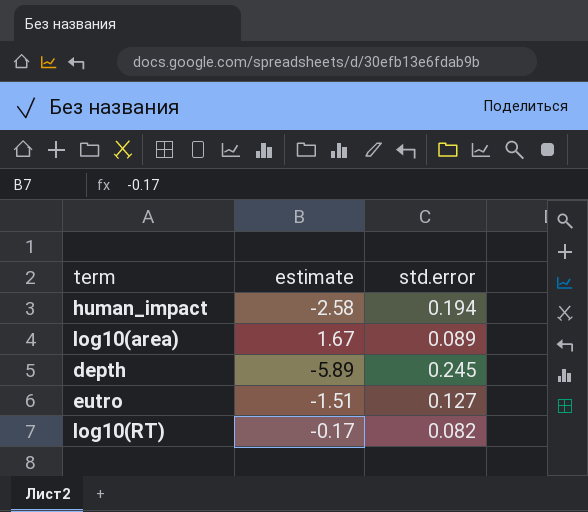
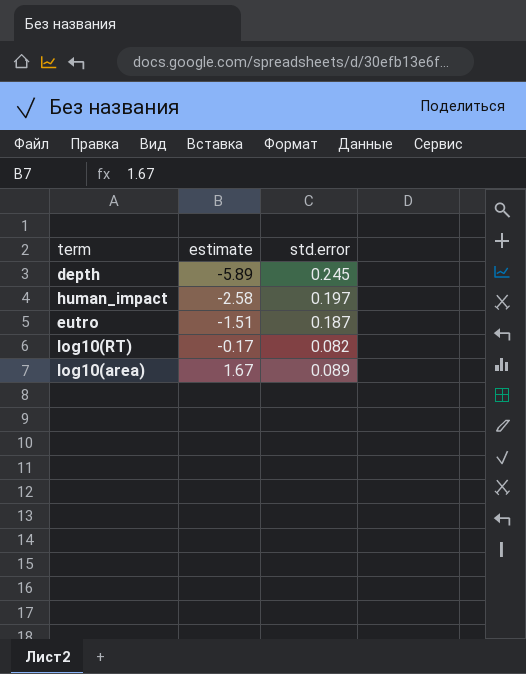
row order: none -> estimate ascending
human_impact | std.error: 0.194 -> 0.197
eutro | std.error: 0.127 -> 0.187

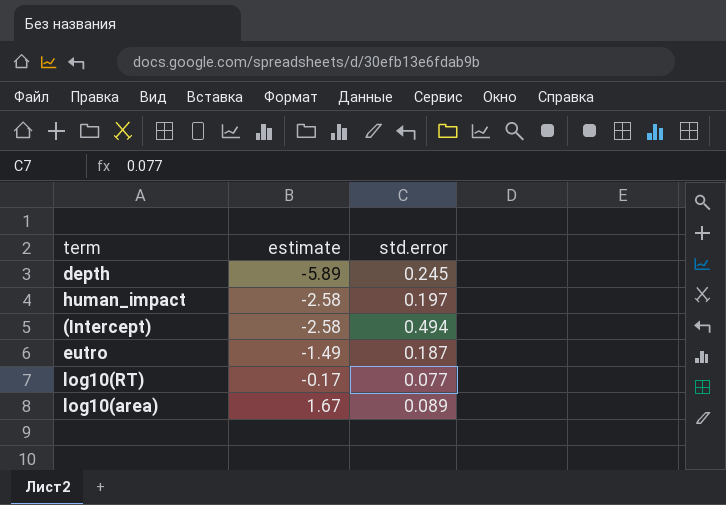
row (Intercept): none -> -2.58 | 0.494
eutro | estimate: -1.51 -> -1.49
log10(RT) | std.error: 0.082 -> 0.077

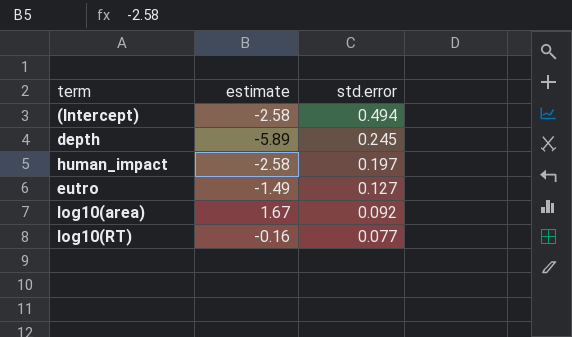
row order: estimate ascending -> std.error descending
eutro | std.error: 0.187 -> 0.127
log10(area) | std.error: 0.089 -> 0.092
log10(RT) | estimate: -0.17 -> -0.16

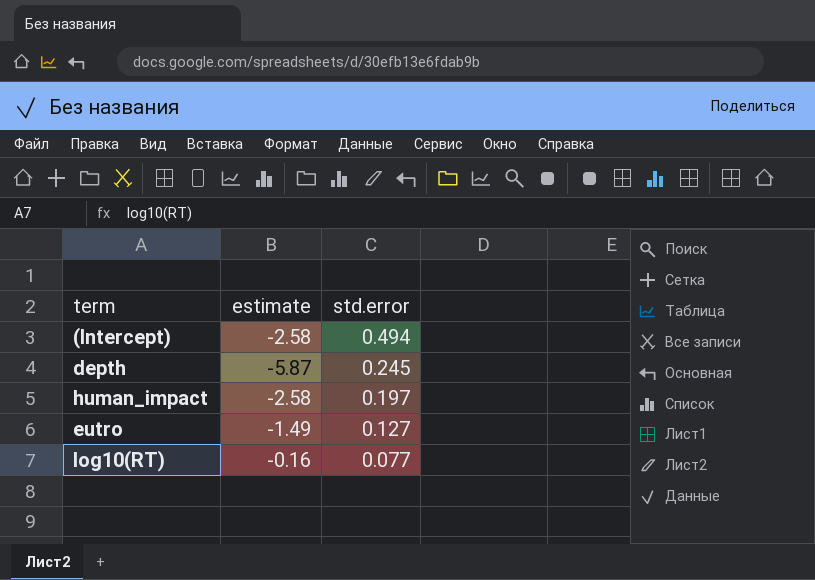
row log10(area): 1.67 | 0.092 -> none
depth | estimate: -5.89 -> -5.87

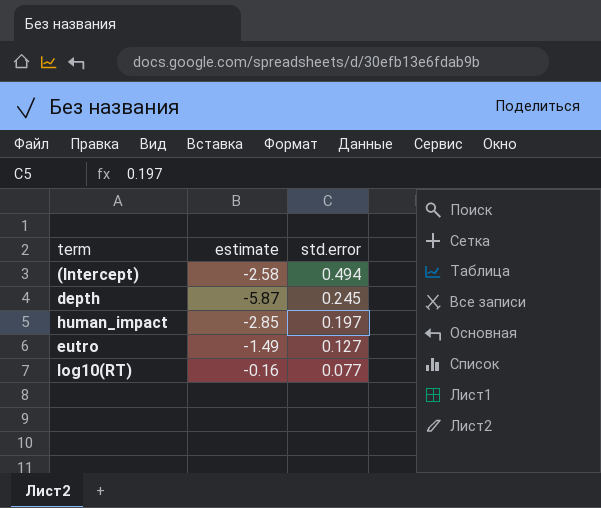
human_impact | estimate: -2.58 -> -2.85

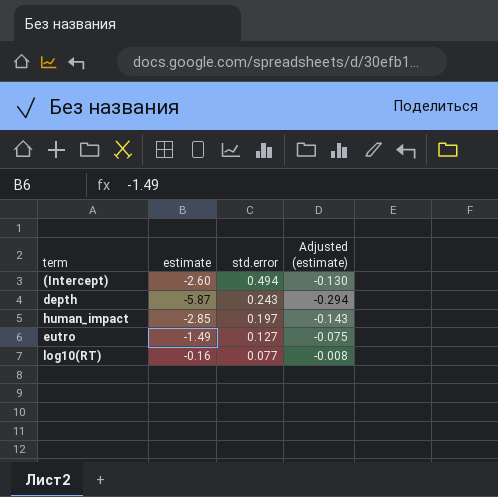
column Adjusted (estimate) | formula: none -> [estimate] * 0.05
(Intercept) | estimate: -2.58 -> -2.60
depth | std.error: 0.245 -> 0.243

